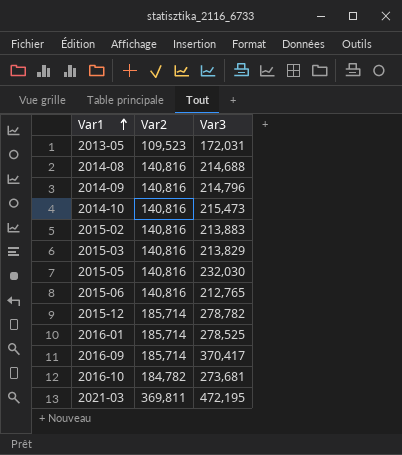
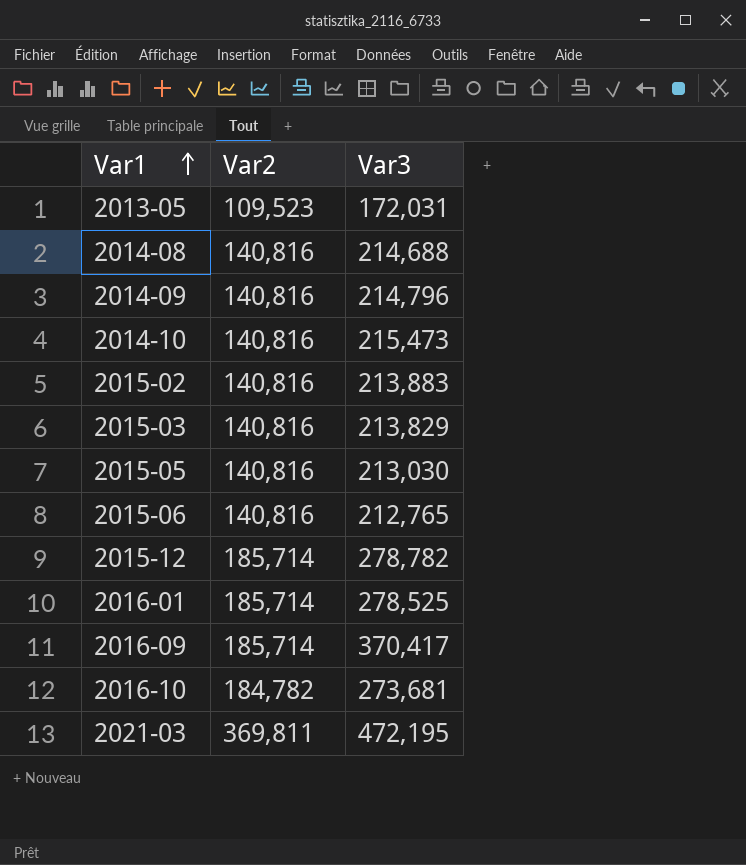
2015-05 | Var3: 232,030 -> 213,030

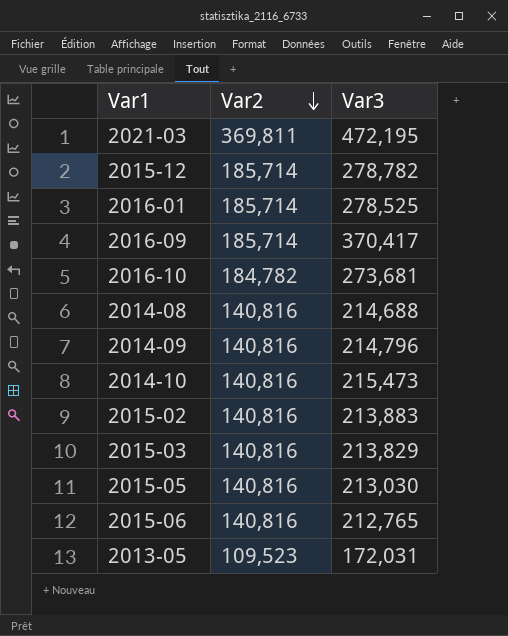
row order: Var1 ascending -> Var2 descending

